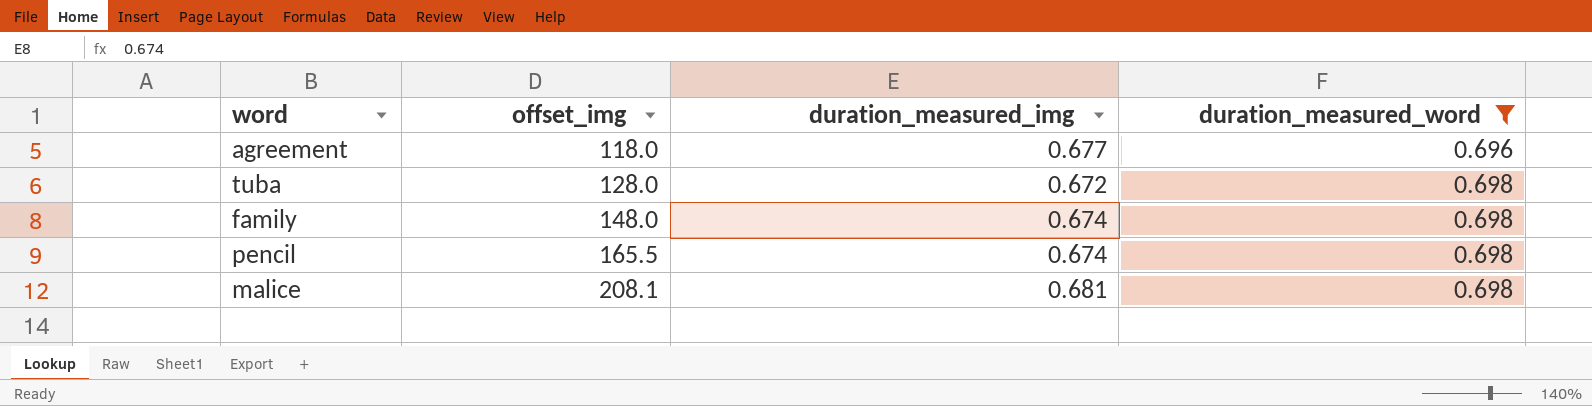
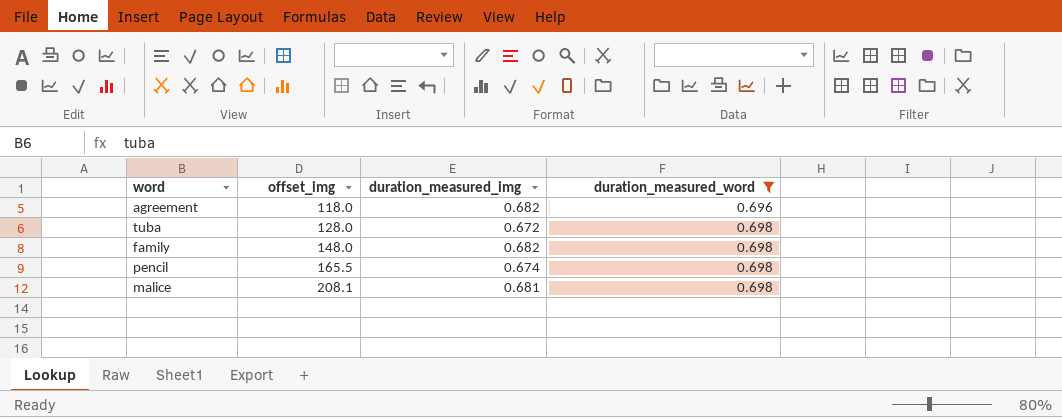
agreement | duration_measured_img: 0.677 -> 0.682
family | duration_measured_img: 0.674 -> 0.682

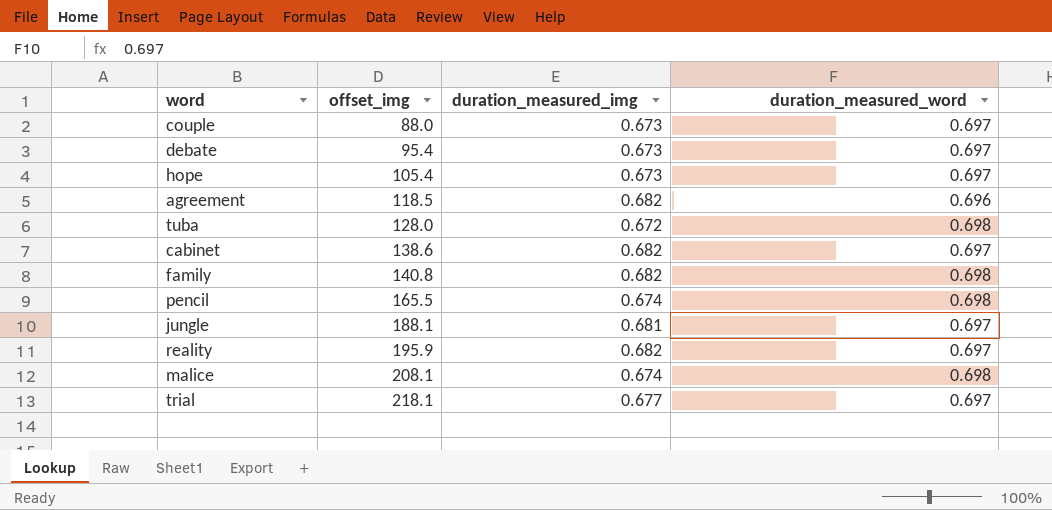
filter: duration_measured_word != 0.697 -> none
agreement | offset_img: 118.0 -> 118.5
family | offset_img: 148.0 -> 140.8
malice | duration_measured_img: 0.681 -> 0.674

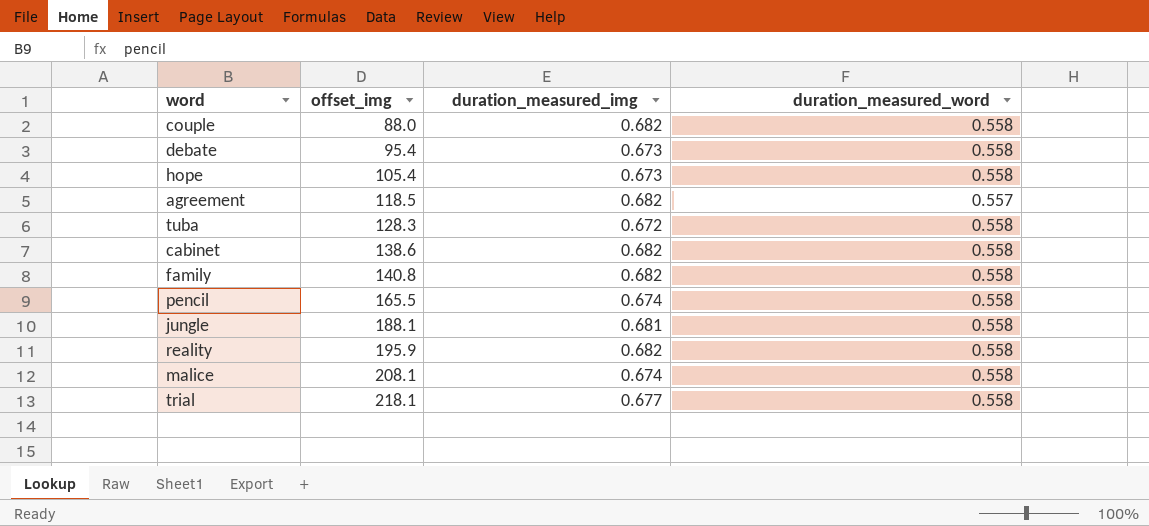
couple | duration_measured_img: 0.673 -> 0.682
couple | duration_measured_word: 0.697 -> 0.558
debate | duration_measured_word: 0.697 -> 0.558
hope | duration_measured_word: 0.697 -> 0.558
agreement | duration_measured_word: 0.696 -> 0.557
tuba | offset_img: 128.0 -> 128.3
tuba | duration_measured_word: 0.698 -> 0.558
cabinet | duration_measured_word: 0.697 -> 0.558
family | duration_measured_word: 0.698 -> 0.558
pencil | duration_measured_word: 0.698 -> 0.558
jungle | duration_measured_word: 0.697 -> 0.558
reality | duration_measured_word: 0.697 -> 0.558
malice | duration_measured_word: 0.698 -> 0.558
trial | duration_measured_word: 0.697 -> 0.558

